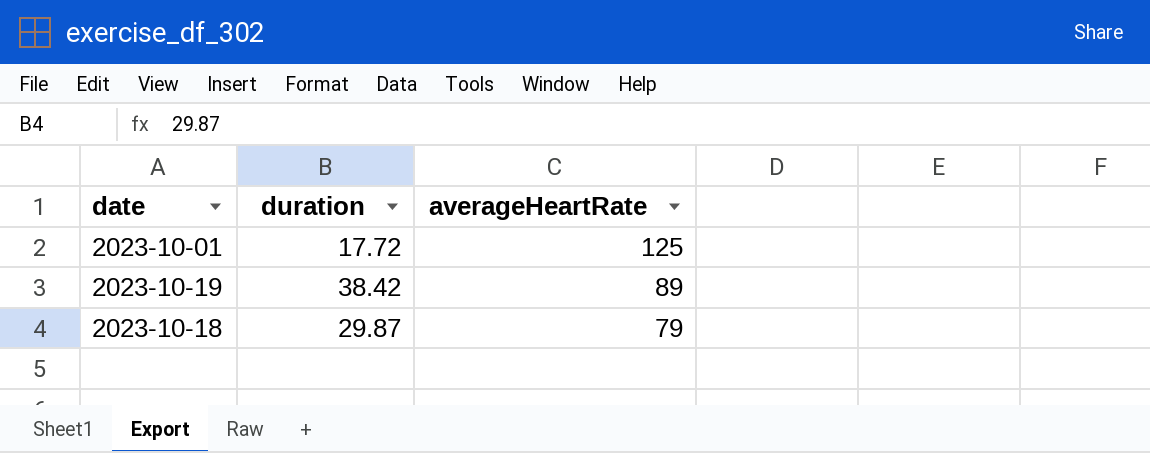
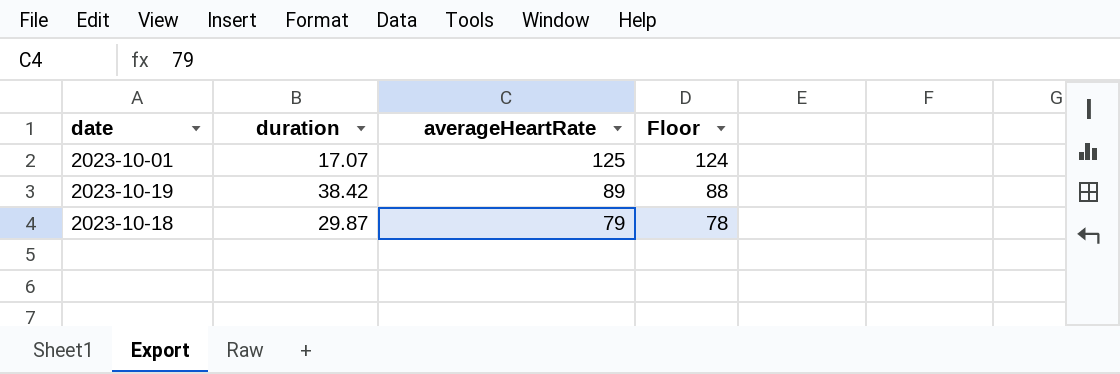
column Floor | formula: none -> [averageHeartRate] - 1
2023-10-01 | duration: 17.72 -> 17.07

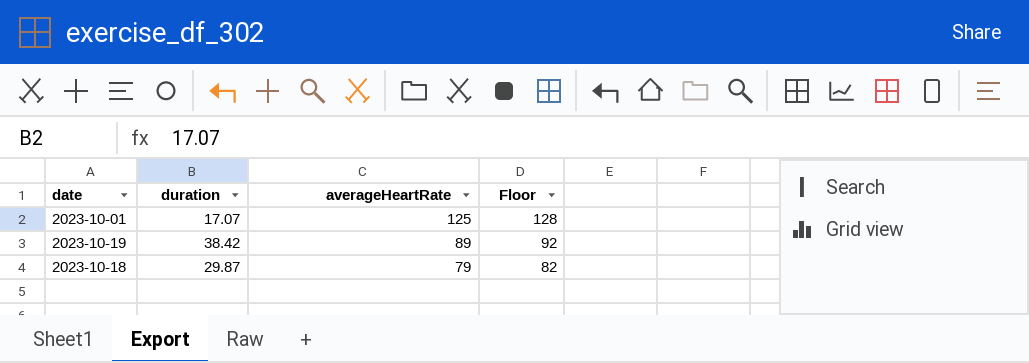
column Floor | formula: [averageHeartRate] - 1 -> [averageHeartRate] + 3

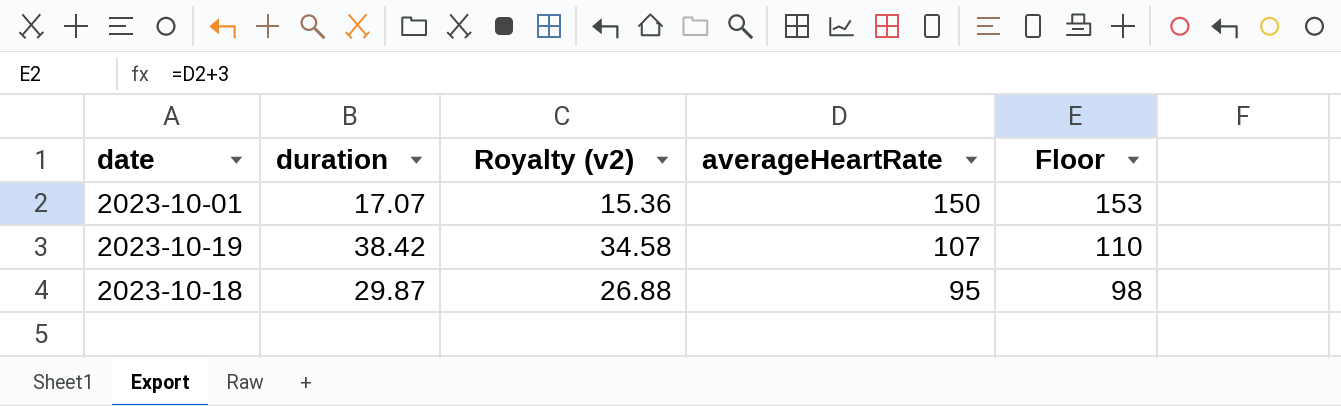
column Royalty (v2) | formula: none -> [duration] * 0.9
2023-10-01 | averageHeartRate: 125 -> 150
2023-10-01 | Floor: 128 -> 153
2023-10-19 | averageHeartRate: 89 -> 107
2023-10-19 | Floor: 92 -> 110
2023-10-18 | averageHeartRate: 79 -> 95
2023-10-18 | Floor: 82 -> 98

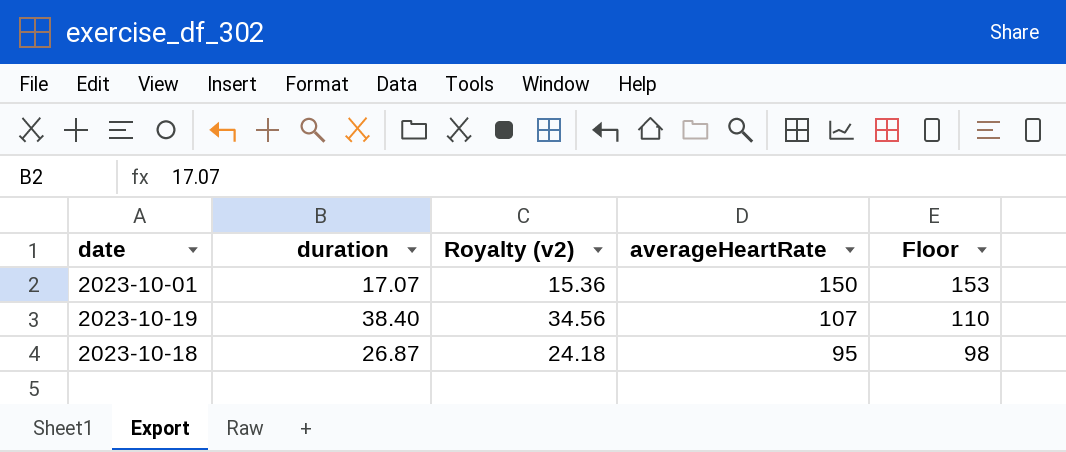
2023-10-19 | duration: 38.42 -> 38.40
2023-10-19 | Royalty (v2): 34.58 -> 34.56
2023-10-18 | duration: 29.87 -> 26.87
2023-10-18 | Royalty (v2): 26.88 -> 24.18

